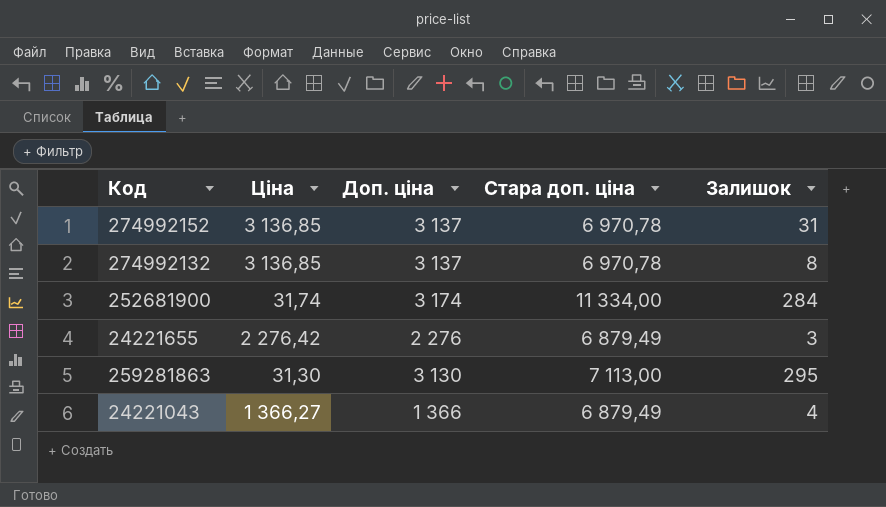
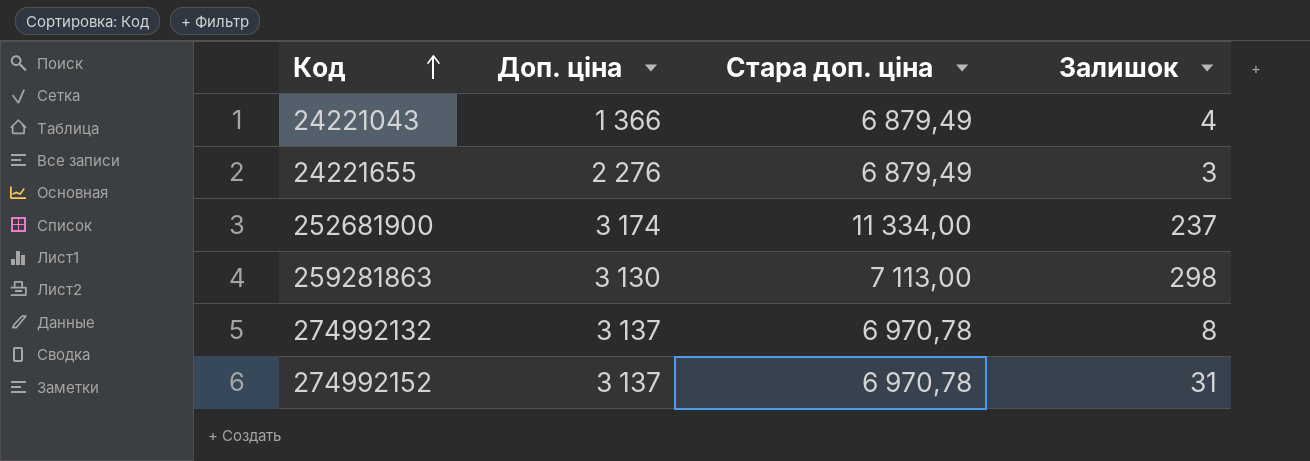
row order: none -> Код ascending
column Ціна | position: 2 -> none
252681900 | Залишок: 284 -> 237
259281863 | Залишок: 295 -> 298

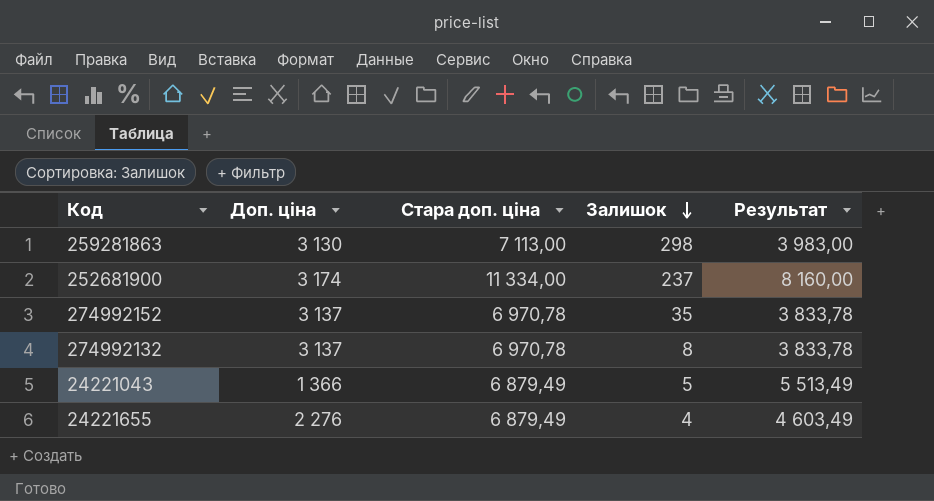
row order: Код ascending -> Залишок descending
column Результат | formula: none -> [Стара доп. ціна] - [Доп. ціна]
274992152 | Залишок: 31 -> 35
24221043 | Залишок: 4 -> 5
24221655 | Залишок: 3 -> 4

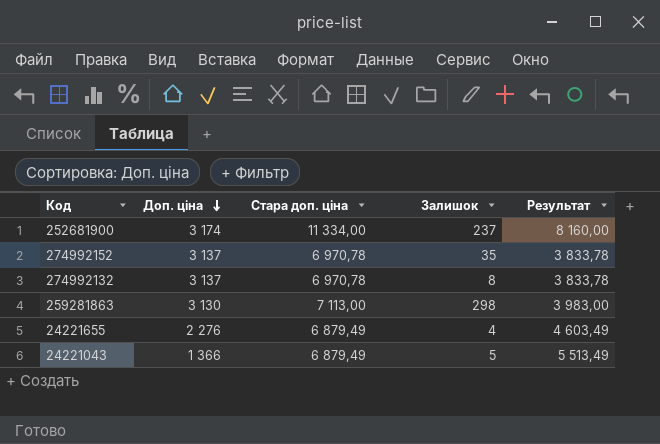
row order: Залишок descending -> Доп. ціна descending

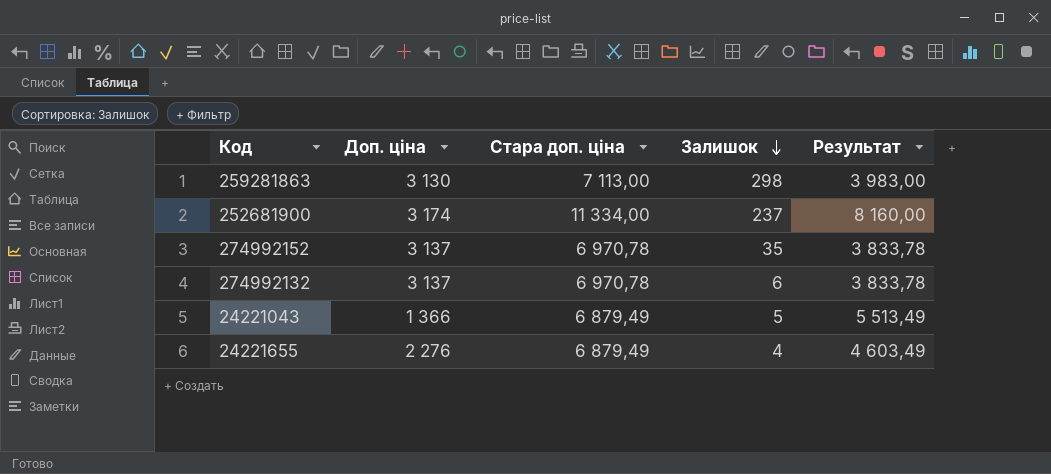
row order: Доп. ціна descending -> Залишок descending
274992132 | Залишок: 8 -> 6

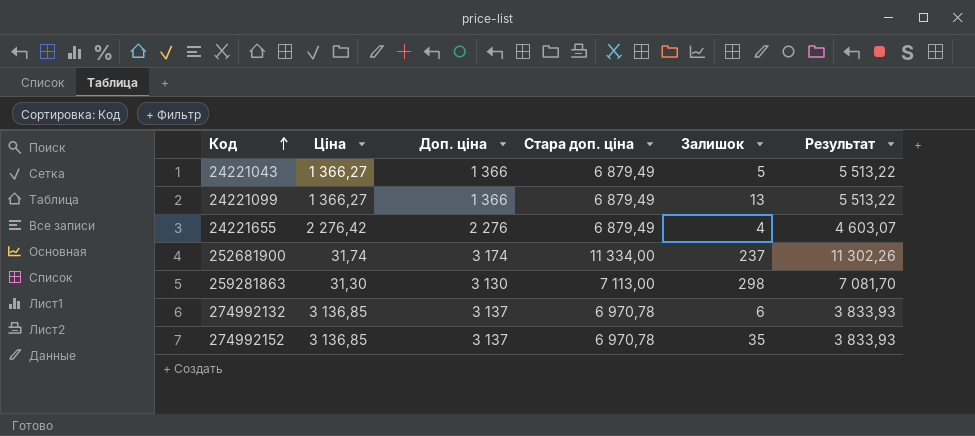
row order: Залишок descending -> Код ascending
column Ціна | position: none -> 2
column Результат | formula: [Стара доп. ціна] - [Доп. ціна] -> [Стара доп. ціна] - [Ціна]
row 24221099: none -> 1 366,27 | 1 366 | 6 879,49 | 13 | 5 513,22

